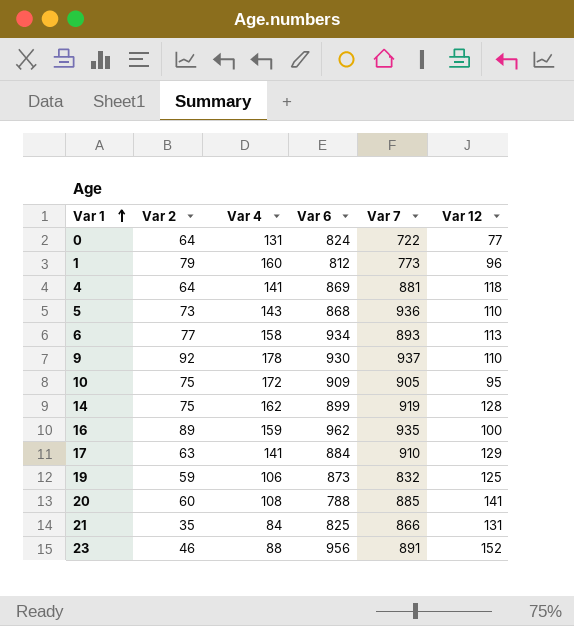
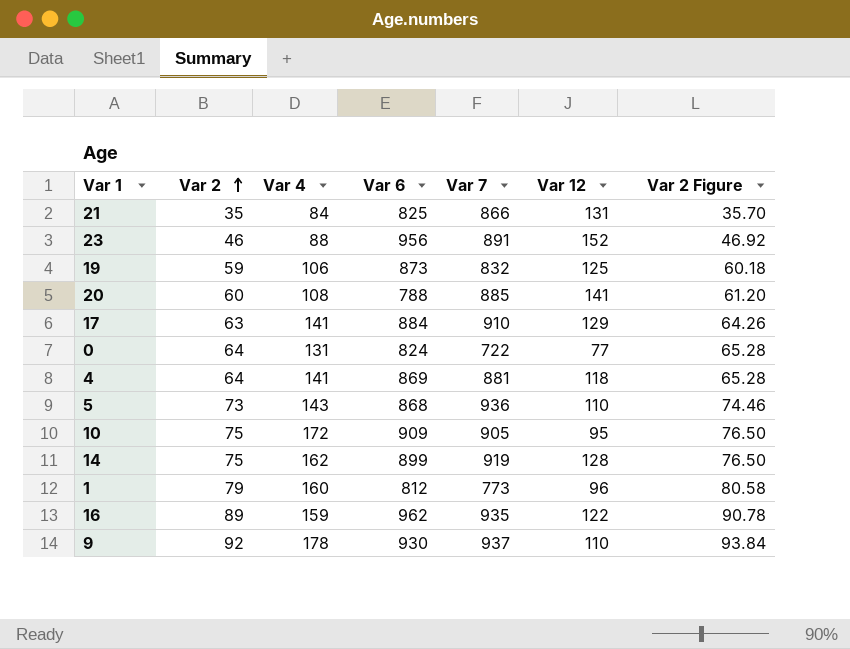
row order: Var 1 ascending -> Var 2 ascending
column Var 2 Figure | formula: none -> [Var 2] * 1.02
row 6: 77 | 158 | 934 | 893 | 113 -> none
16 | Var 12: 100 -> 122

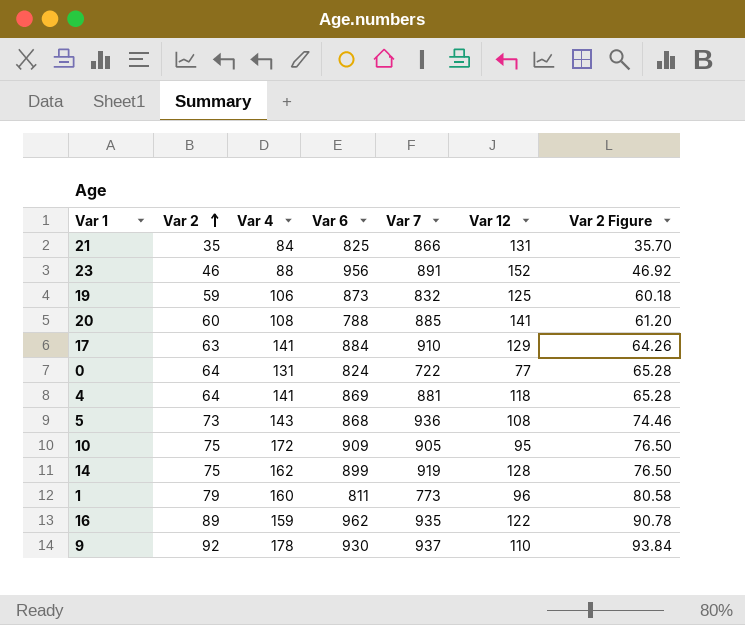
5 | Var 12: 110 -> 108
1 | Var 6: 812 -> 811

